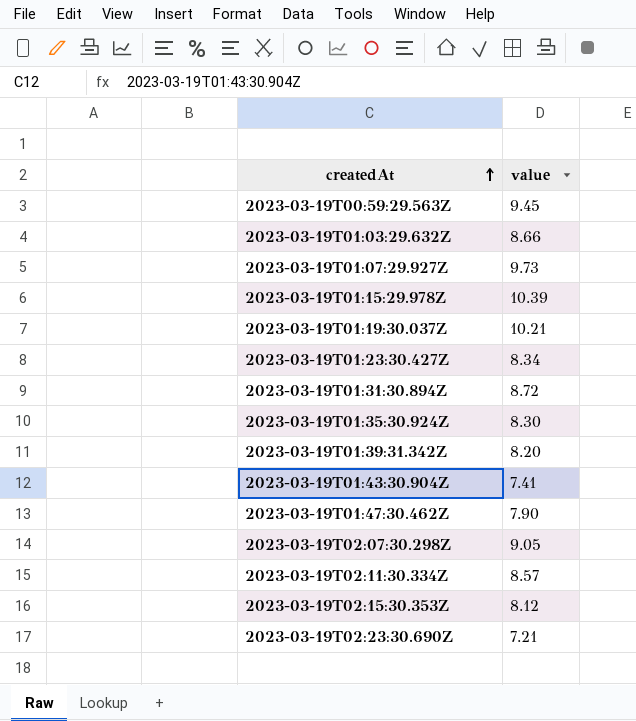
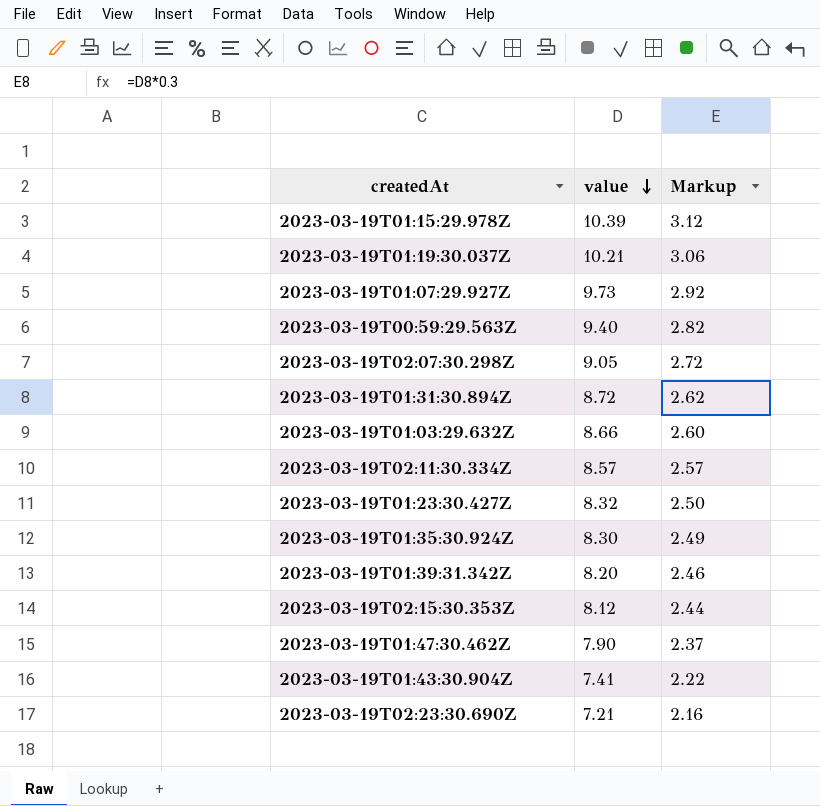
row order: createdAt ascending -> value descending
column Markup | formula: none -> [value] * 0.3
2023-03-19T00:59:29.563Z | value: 9.45 -> 9.40
2023-03-19T01:23:30.427Z | value: 8.34 -> 8.32

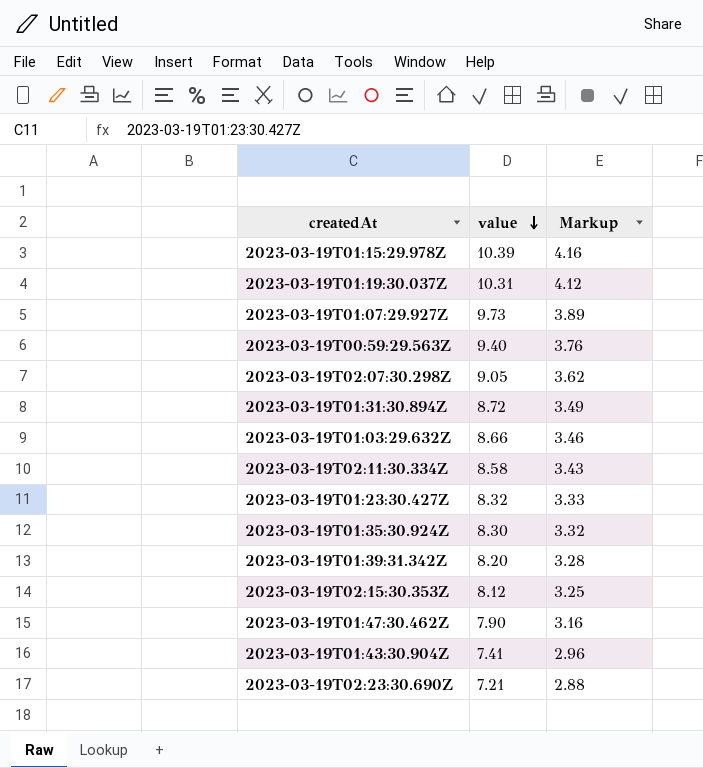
column Markup | formula: [value] * 0.3 -> [value] * 0.4
2023-03-19T01:19:30.037Z | value: 10.21 -> 10.31
2023-03-19T02:11:30.334Z | value: 8.57 -> 8.58

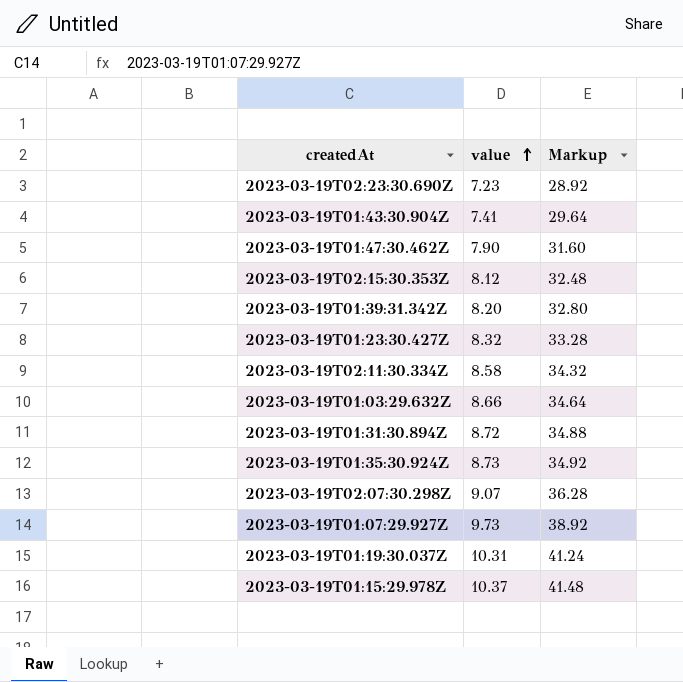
row order: value descending -> value ascending
column Markup | formula: [value] * 0.4 -> [value] * 4
row 2023-03-19T00:59:29.563Z: 9.40 | 3.76 -> none
2023-03-19T02:23:30.690Z | value: 7.21 -> 7.23
2023-03-19T01:35:30.924Z | value: 8.30 -> 8.73
2023-03-19T02:07:30.298Z | value: 9.05 -> 9.07
2023-03-19T01:15:29.978Z | value: 10.39 -> 10.37

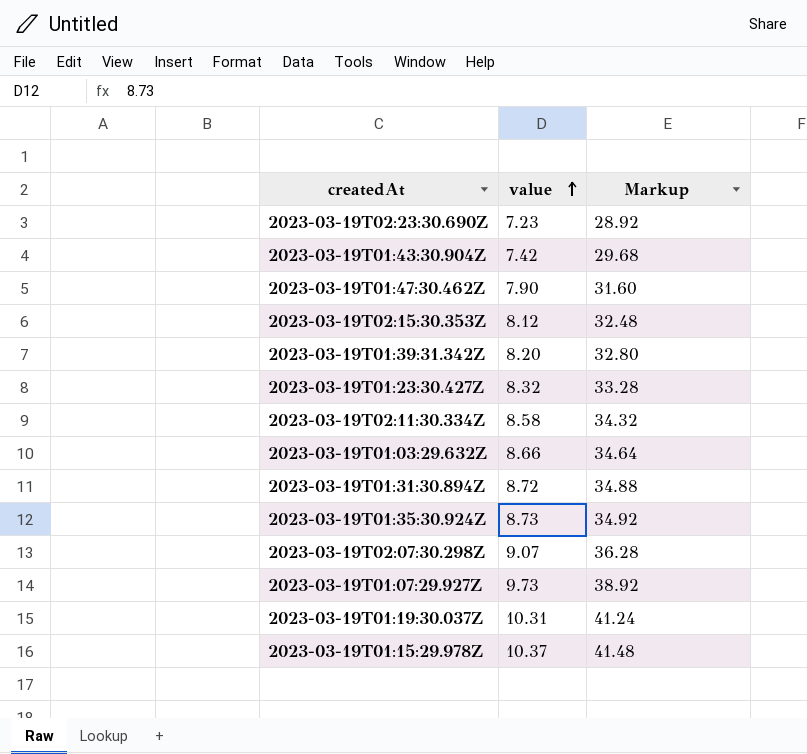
2023-03-19T01:43:30.904Z | value: 7.41 -> 7.42
2023-03-19T01:43:30.904Z | Markup: 29.64 -> 29.68

